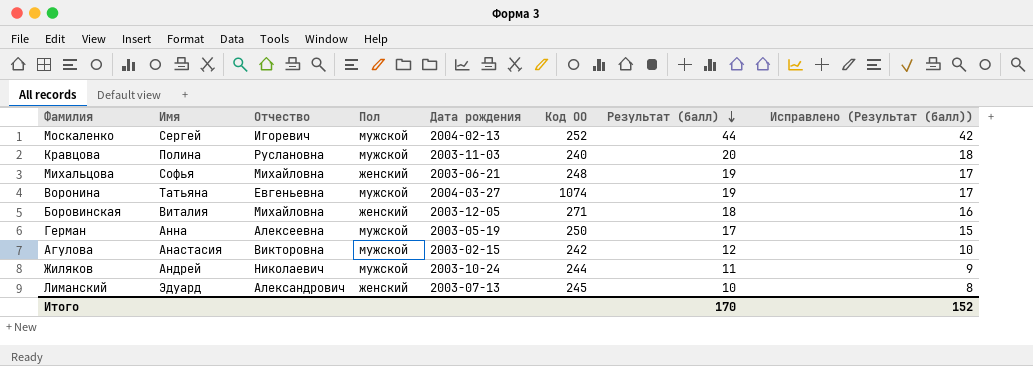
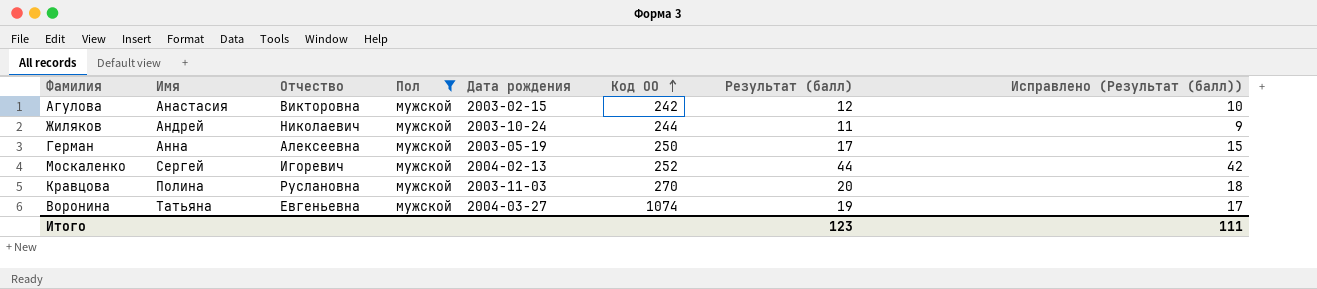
filter: none -> Пол = мужской
row order: Результат (балл) descending -> Код ОО ascending
Кравцова | Код ОО: 240 -> 270
Итого | Результат (балл): 170 -> 123
Итого | Исправлено (Результат (балл)): 152 -> 111

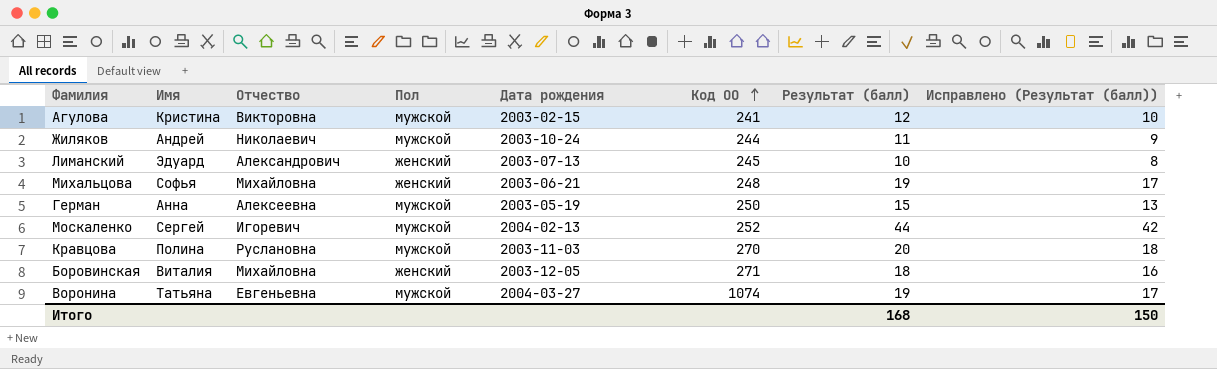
filter: Пол = мужской -> none
Агулова | Имя: Анастасия -> Кристина
Агулова | Код ОО: 242 -> 241
Герман | Результат (балл): 17 -> 15
Герман | Исправлено (Результат (балл)): 15 -> 13
Итого | Результат (балл): 123 -> 168
Итого | Исправлено (Результат (балл)): 111 -> 150

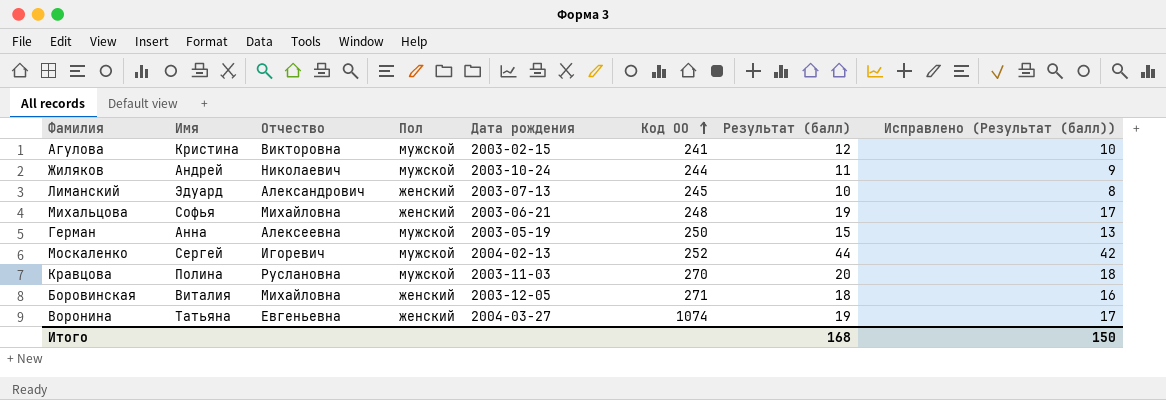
Воронина | Пол: мужской -> женский

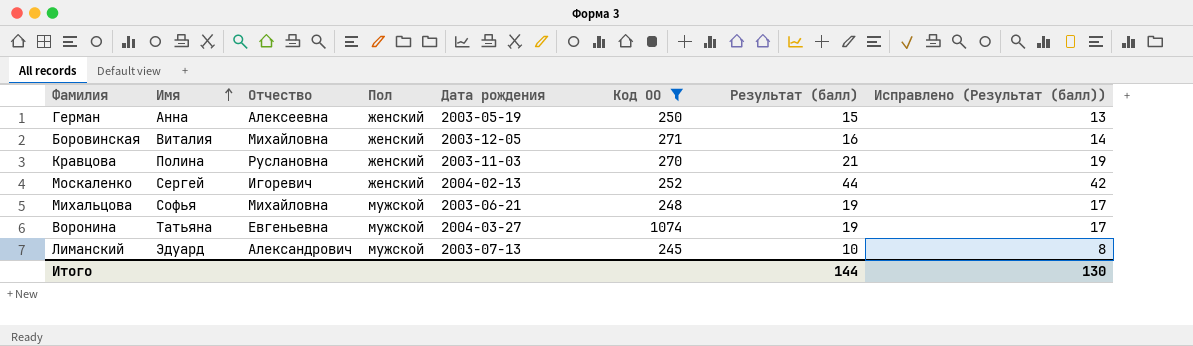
filter: none -> Код ОО >= 245
row order: Код ОО ascending -> Имя ascending
Герман | Пол: мужской -> женский
Боровинская | Результат (балл): 18 -> 16
Боровинская | Исправлено (Результат (балл)): 16 -> 14
Кравцова | Пол: мужской -> женский
Кравцова | Результат (балл): 20 -> 21
Кравцова | Исправлено (Результат (балл)): 18 -> 19
Москаленко | Пол: мужской -> женский
Михальцова | Пол: женский -> мужской
Воронина | Пол: женский -> мужской
Лиманский | Пол: женский -> мужской
Итого | Результат (балл): 168 -> 144
Итого | Исправлено (Результат (балл)): 150 -> 130

